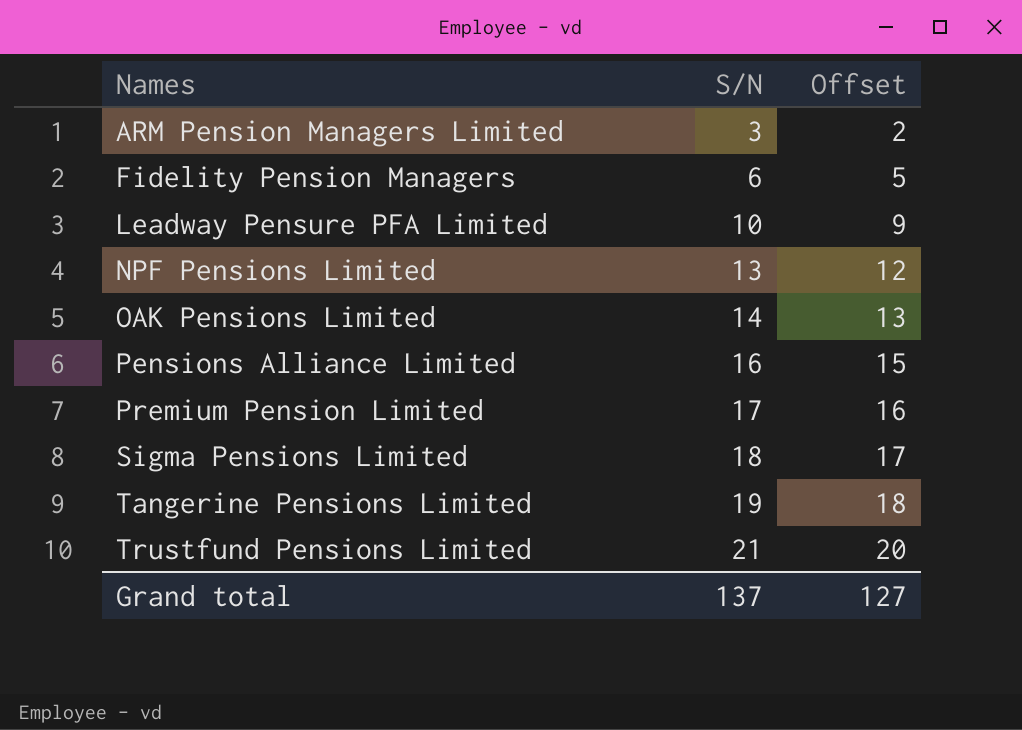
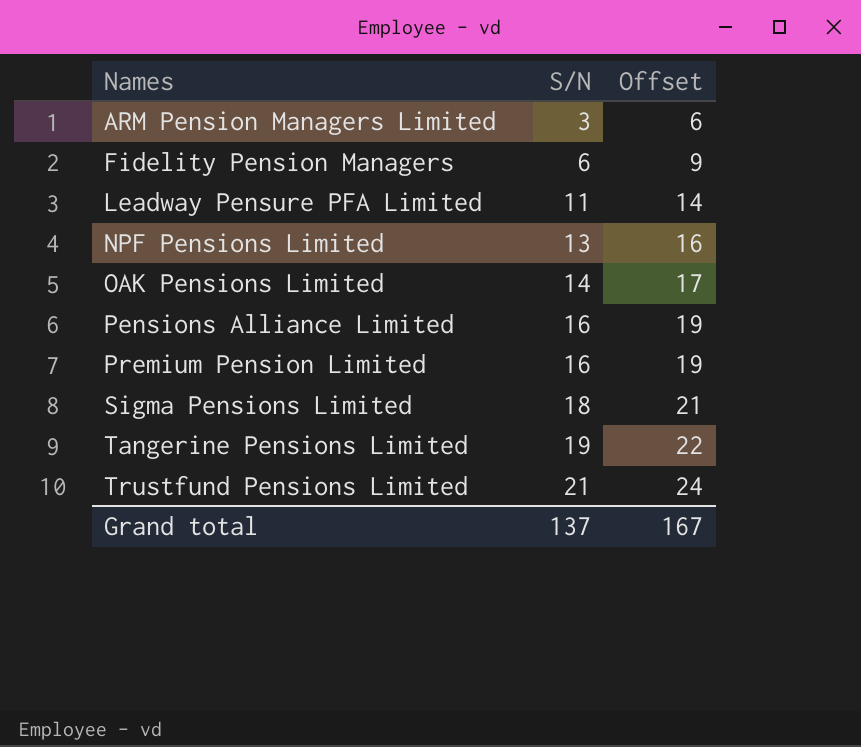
column Offset | formula: [S/N] - 1 -> [S/N] + 3
Leadway Pensure PFA Limited | S/N: 10 -> 11
Premium Pension Limited | S/N: 17 -> 16
Grand total | Offset: 127 -> 167

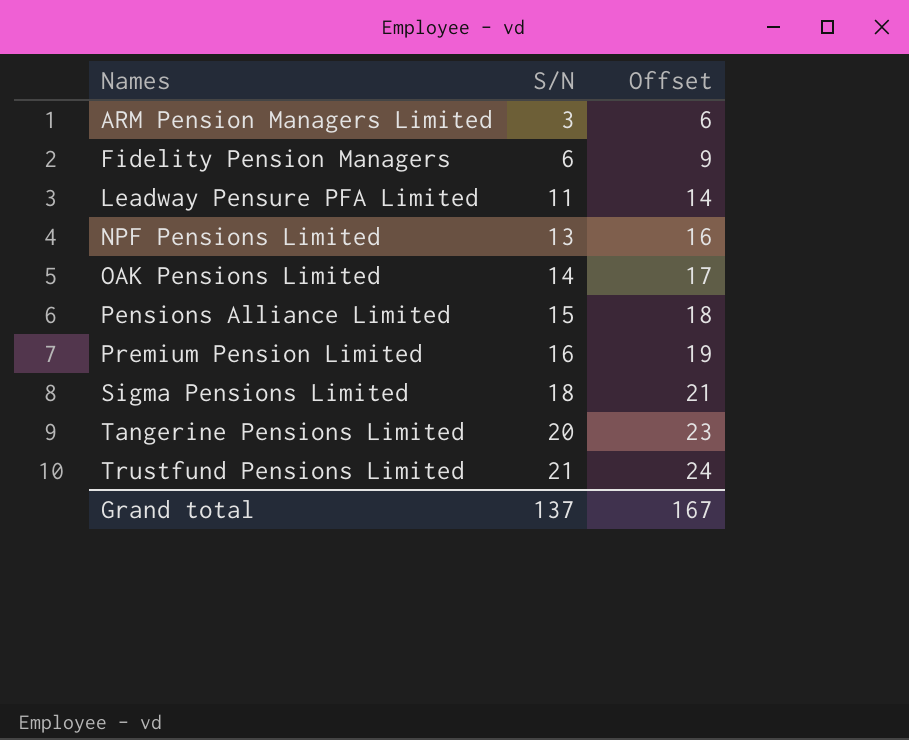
Pensions Alliance Limited | S/N: 16 -> 15
Pensions Alliance Limited | Offset: 19 -> 18
Tangerine Pensions Limited | S/N: 19 -> 20
Tangerine Pensions Limited | Offset: 22 -> 23

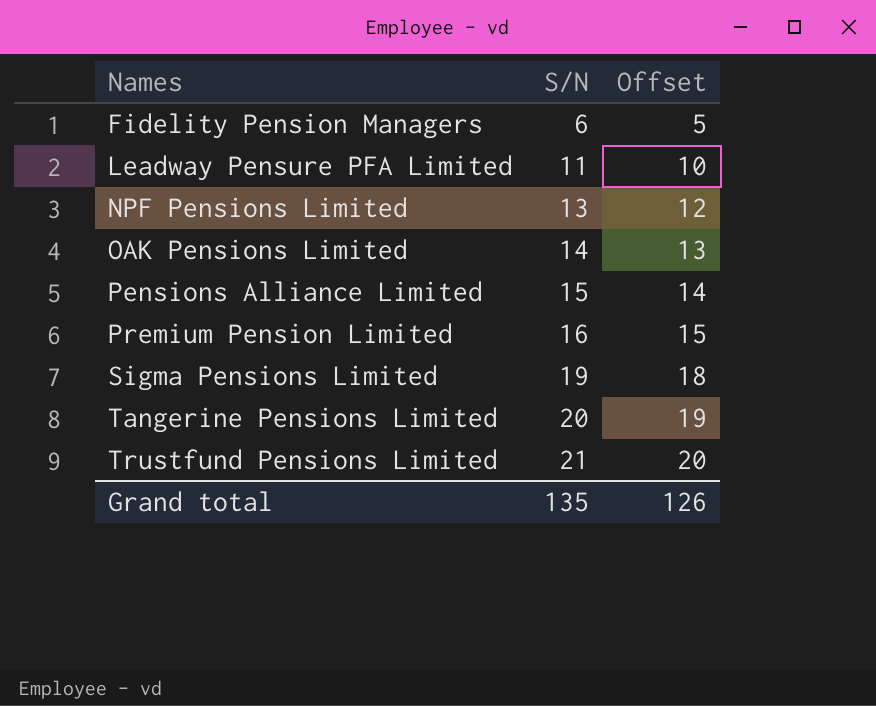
column Offset | formula: [S/N] + 3 -> [S/N] - 1
row ARM Pension Managers Limited: 3 | 6 -> none
Sigma Pensions Limited | S/N: 18 -> 19
Grand total | S/N: 137 -> 135
Grand total | Offset: 167 -> 126

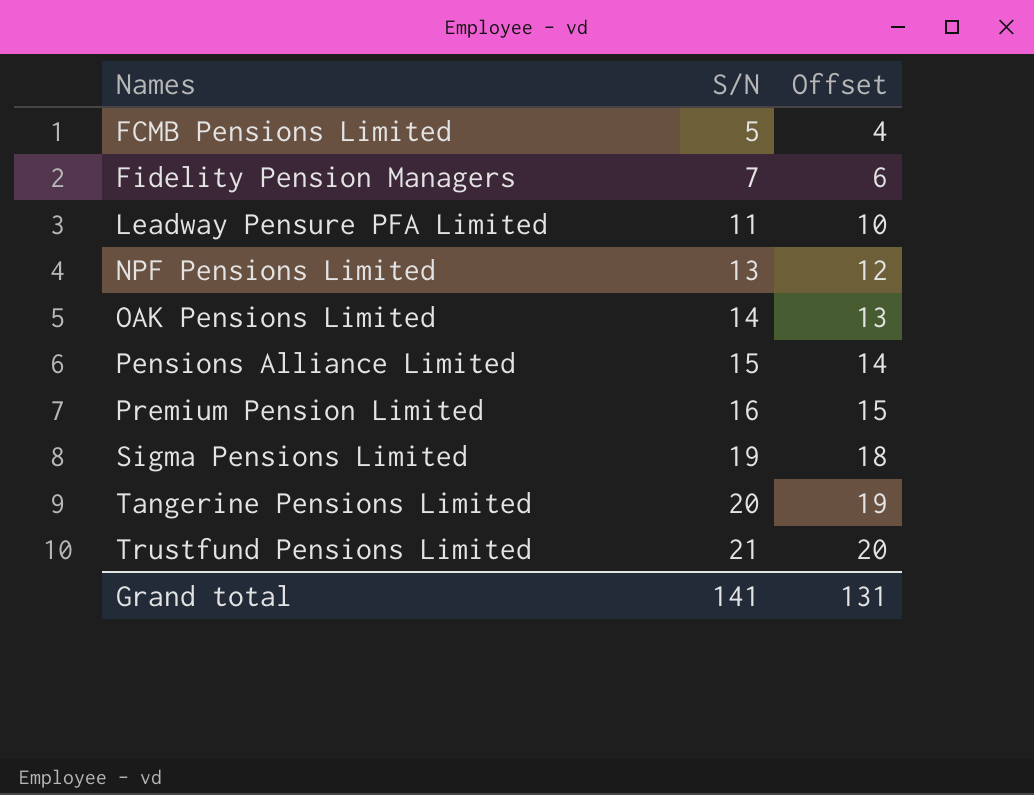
row FCMB Pensions Limited: none -> 5 | 4
Fidelity Pension Managers | S/N: 6 -> 7
Fidelity Pension Managers | Offset: 5 -> 6
Grand total | S/N: 135 -> 141
Grand total | Offset: 126 -> 131

